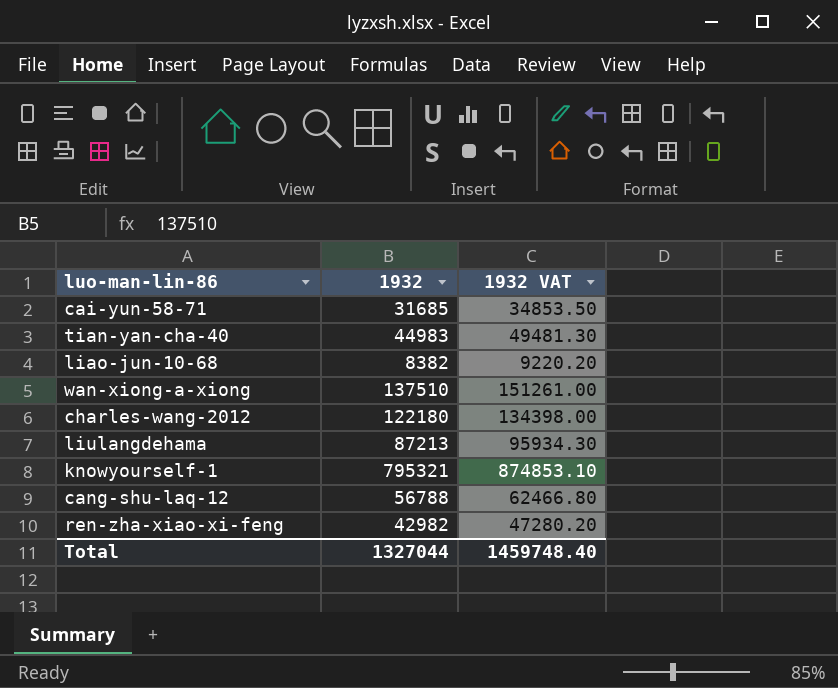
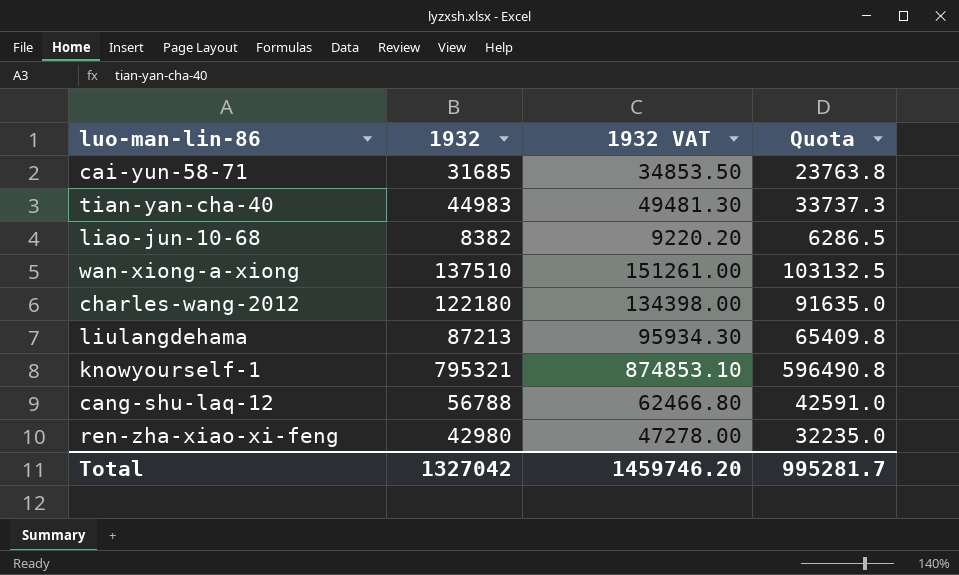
column Quota | formula: none -> [1932] * 0.75
ren-zha-xiao-xi-feng | 1932: 42982 -> 42980
ren-zha-xiao-xi-feng | 1932 VAT: 47280.20 -> 47278.00
Total | 1932: 1327044 -> 1327042
Total | 1932 VAT: 1459748.40 -> 1459746.20

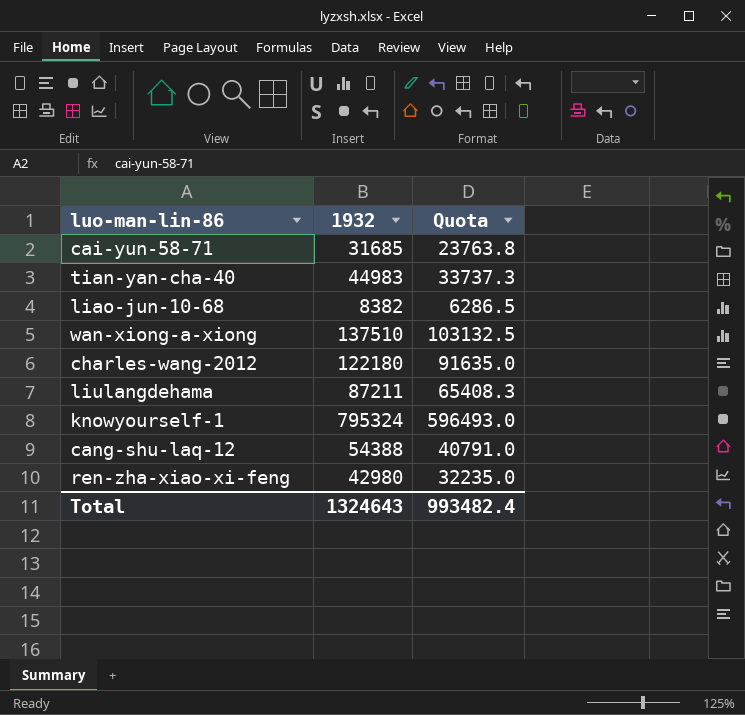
column 1932 VAT | formula: [1932] * 1.1 -> none
liulangdehama | 1932: 87213 -> 87211
liulangdehama | Quota: 65409.8 -> 65408.3
knowyourself-1 | 1932: 795321 -> 795324
knowyourself-1 | Quota: 596490.8 -> 596493.0
cang-shu-laq-12 | 1932: 56788 -> 54388
cang-shu-laq-12 | Quota: 42591.0 -> 40791.0
Total | 1932: 1327042 -> 1324643
Total | Quota: 995281.7 -> 993482.4

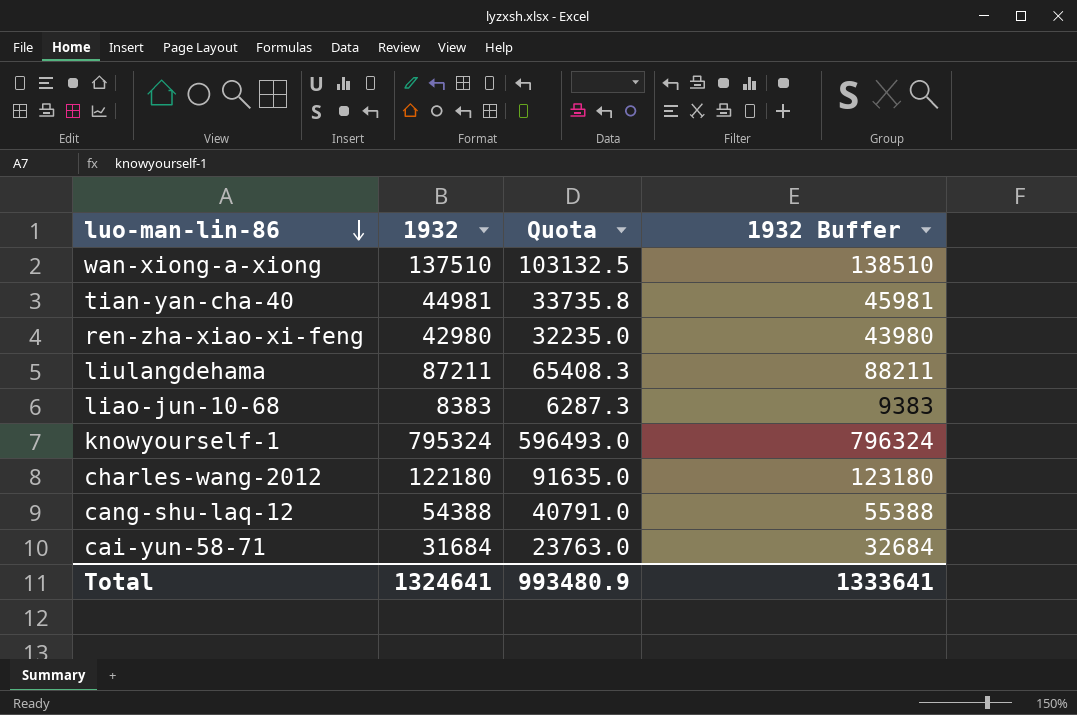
row order: none -> luo-man-lin-86 descending
column 1932 Buffer | formula: none -> [1932] + 1000
tian-yan-cha-40 | 1932: 44983 -> 44981
tian-yan-cha-40 | Quota: 33737.3 -> 33735.8
liao-jun-10-68 | 1932: 8382 -> 8383
liao-jun-10-68 | Quota: 6286.5 -> 6287.3
cai-yun-58-71 | 1932: 31685 -> 31684
cai-yun-58-71 | Quota: 23763.8 -> 23763.0
Total | 1932: 1324643 -> 1324641
Total | Quota: 993482.4 -> 993480.9

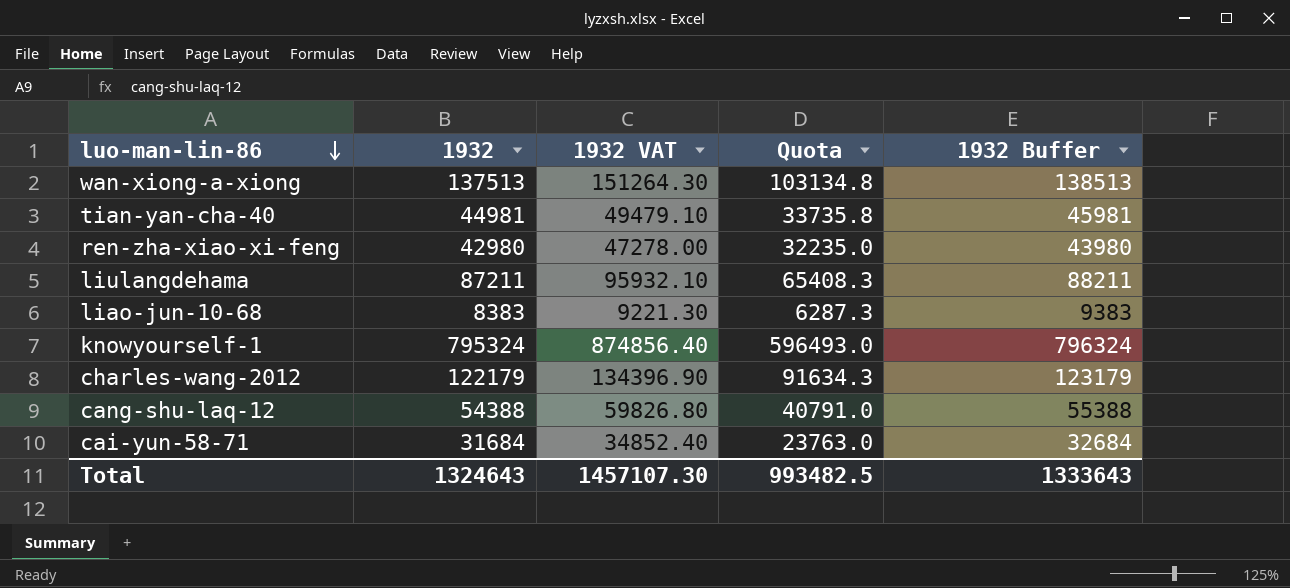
column 1932 VAT | formula: none -> [1932] * 1.1
wan-xiong-a-xiong | 1932: 137510 -> 137513
wan-xiong-a-xiong | Quota: 103132.5 -> 103134.8
wan-xiong-a-xiong | 1932 Buffer: 138510 -> 138513
charles-wang-2012 | 1932: 122180 -> 122179
charles-wang-2012 | Quota: 91635.0 -> 91634.3
charles-wang-2012 | 1932 Buffer: 123180 -> 123179
Total | 1932: 1324641 -> 1324643
Total | Quota: 993480.9 -> 993482.5
Total | 1932 Buffer: 1333641 -> 1333643

